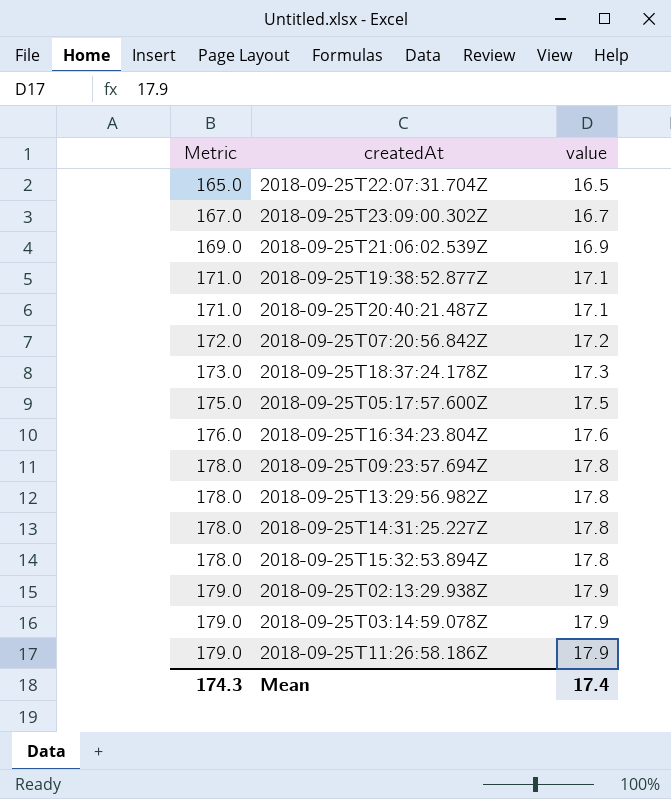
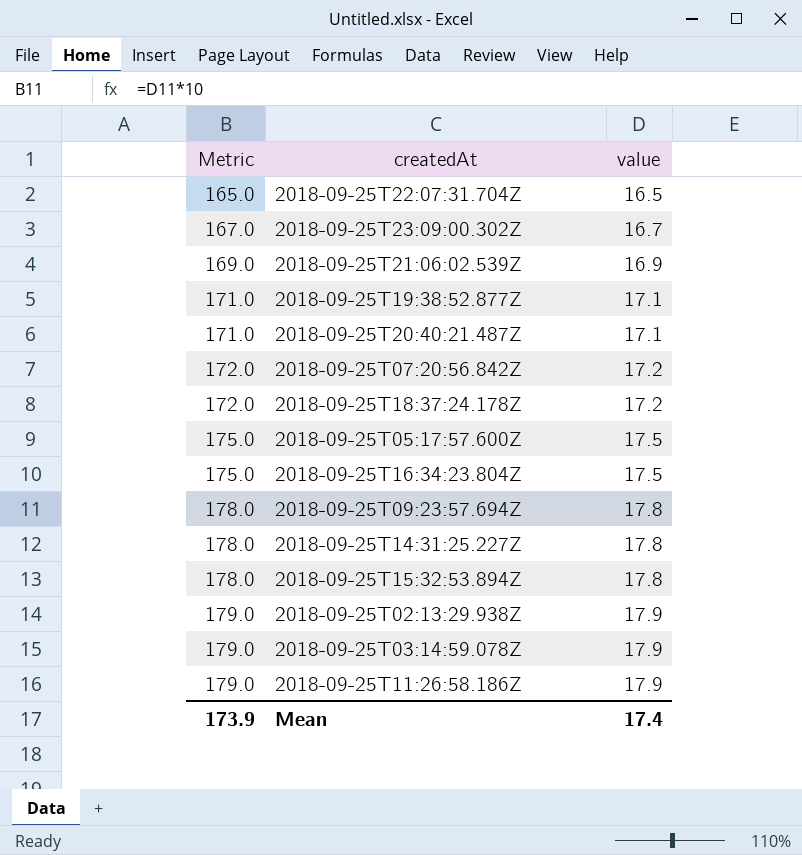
row 2018-09-25T13:29:56.982Z: 178.0 | 17.8 -> none
2018-09-25T18:37:24.178Z | Metric: 173.0 -> 172.0
2018-09-25T18:37:24.178Z | value: 17.3 -> 17.2
2018-09-25T16:34:23.804Z | Metric: 176.0 -> 175.0
2018-09-25T16:34:23.804Z | value: 17.6 -> 17.5
Mean | Metric: 174.3 -> 173.9

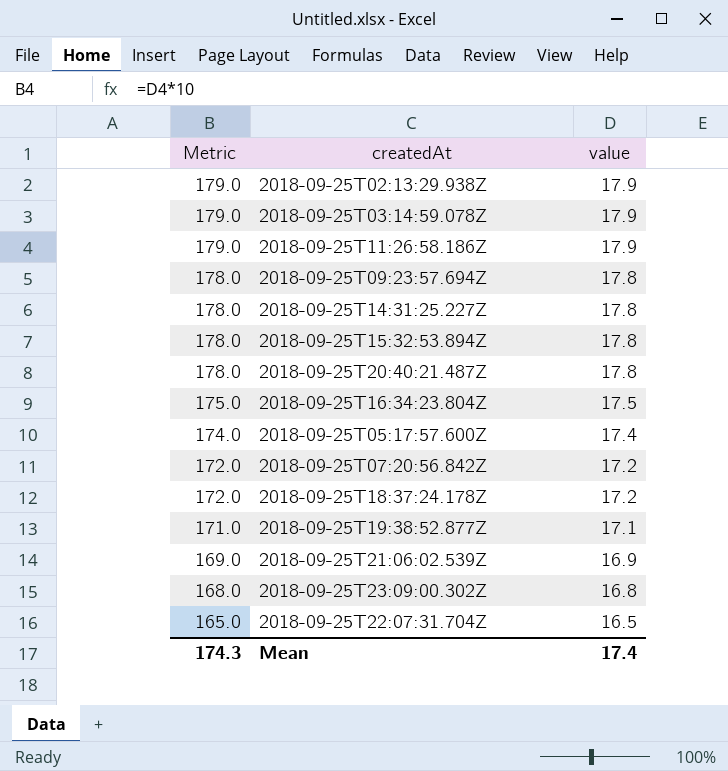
row order: Metric ascending -> Metric descending
2018-09-25T20:40:21.487Z | Metric: 171.0 -> 178.0
2018-09-25T20:40:21.487Z | value: 17.1 -> 17.8
2018-09-25T05:17:57.600Z | Metric: 175.0 -> 174.0
2018-09-25T05:17:57.600Z | value: 17.5 -> 17.4
2018-09-25T23:09:00.302Z | Metric: 167.0 -> 168.0
2018-09-25T23:09:00.302Z | value: 16.7 -> 16.8
Mean | Metric: 173.9 -> 174.3

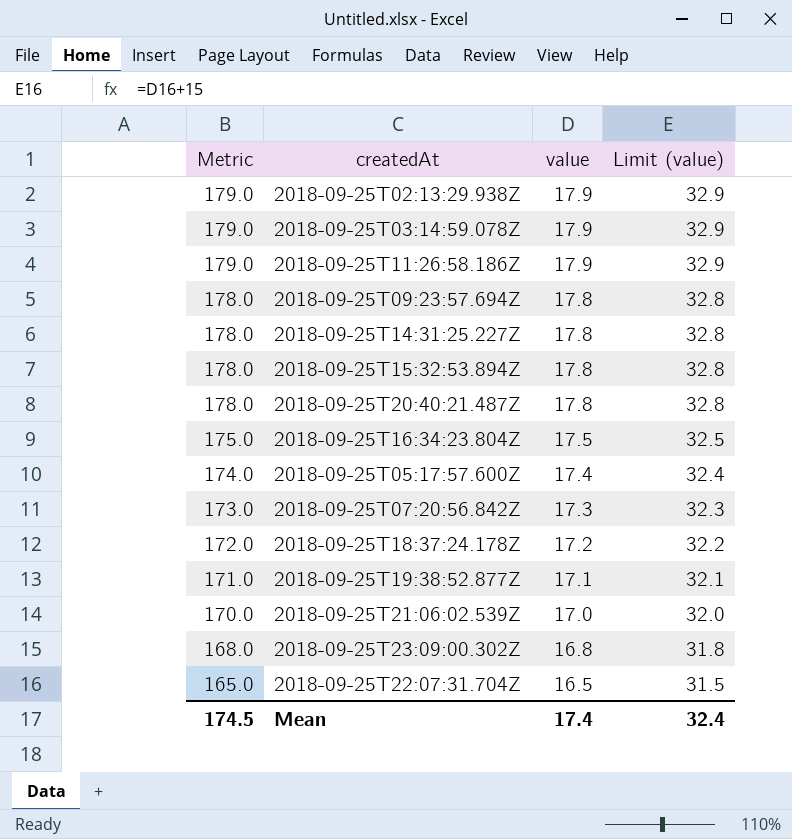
column Limit (value) | formula: none -> [value] + 15
2018-09-25T07:20:56.842Z | Metric: 172.0 -> 173.0
2018-09-25T07:20:56.842Z | value: 17.2 -> 17.3
2018-09-25T21:06:02.539Z | Metric: 169.0 -> 170.0
2018-09-25T21:06:02.539Z | value: 16.9 -> 17.0
Mean | Metric: 174.3 -> 174.5

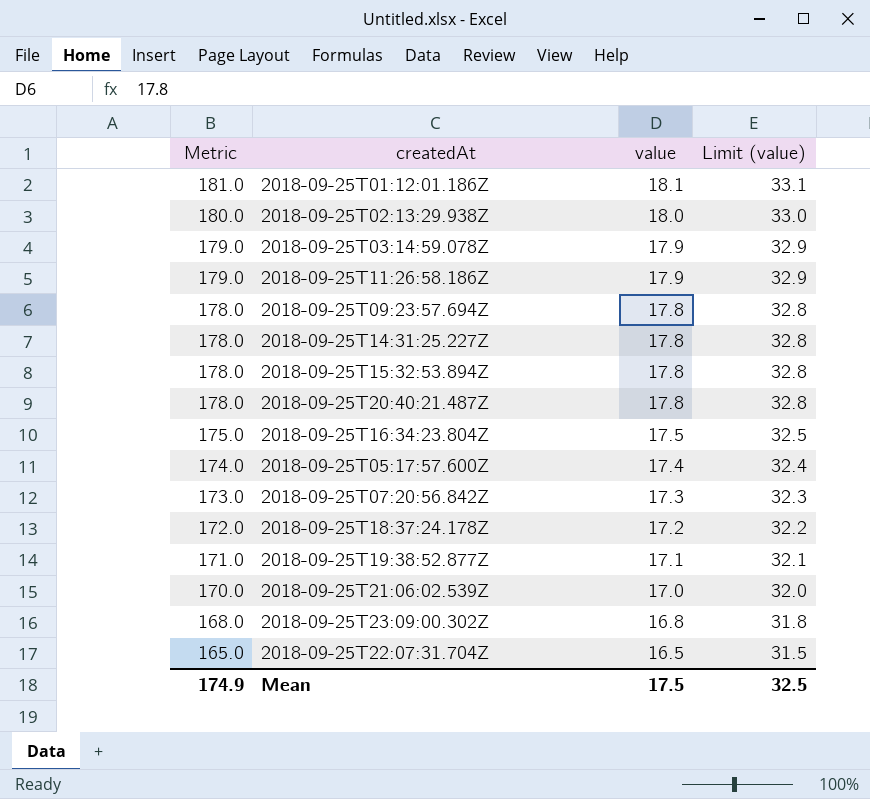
row 2018-09-25T01:12:01.186Z: none -> 181.0 | 18.1 | 33.1
2018-09-25T02:13:29.938Z | Metric: 179.0 -> 180.0
2018-09-25T02:13:29.938Z | value: 17.9 -> 18.0
2018-09-25T02:13:29.938Z | Limit (value): 32.9 -> 33.0
Mean | Metric: 174.5 -> 174.9
Mean | value: 17.4 -> 17.5
Mean | Limit (value): 32.4 -> 32.5

